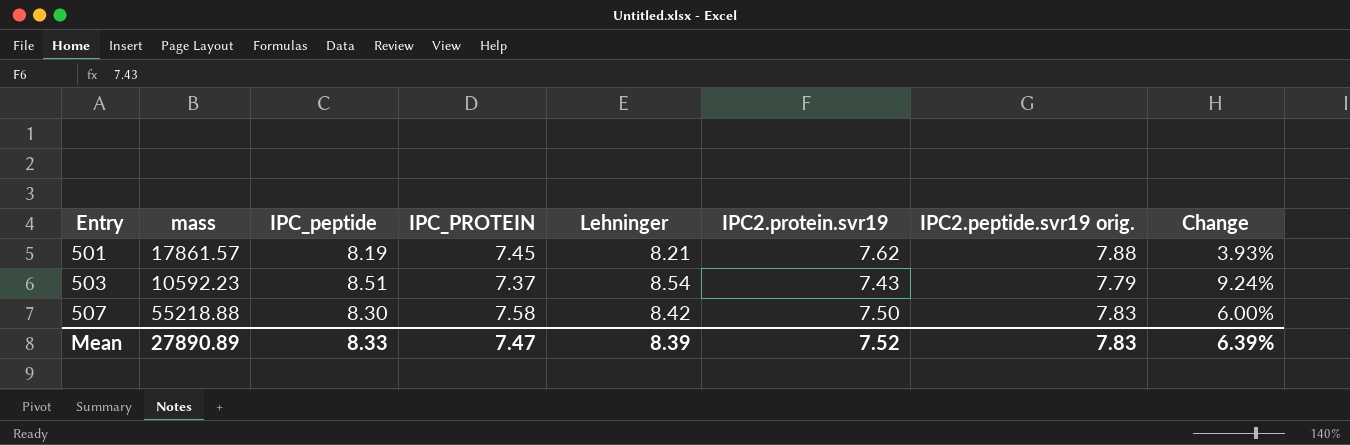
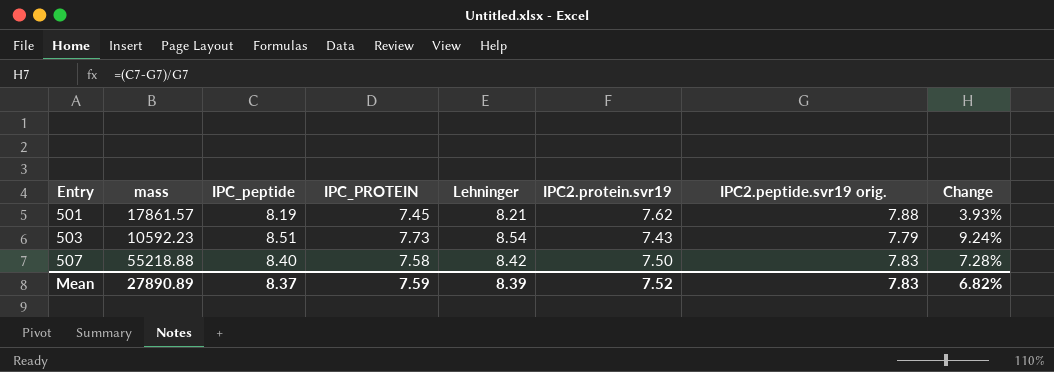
503 | IPC_PROTEIN: 7.37 -> 7.73
507 | IPC_peptide: 8.30 -> 8.40
507 | Change: 6.00% -> 7.28%
Mean | IPC_peptide: 8.33 -> 8.37
Mean | IPC_PROTEIN: 7.47 -> 7.59
Mean | Change: 6.39% -> 6.82%

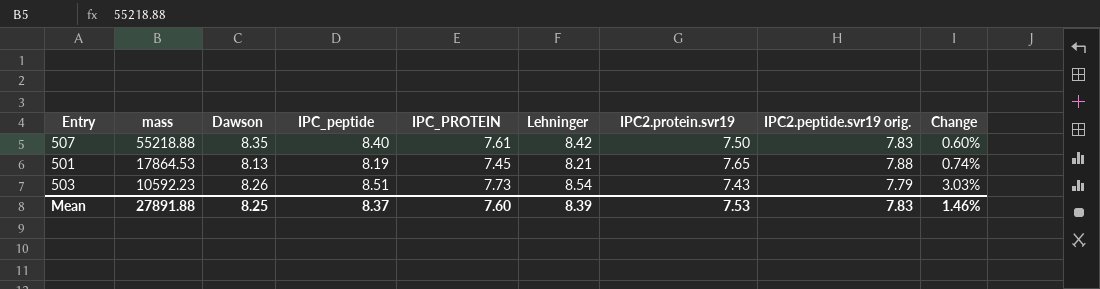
row order: Entry ascending -> mass descending
column Dawson | position: none -> 3
column Change | formula: ([IPC_peptide] - [IPC2.peptide.svr19 orig.]) / [IPC2.peptide.svr19 orig.] -> ([IPC_peptide] - [Dawson]) / [Dawson]
507 | IPC_PROTEIN: 7.58 -> 7.61
501 | mass: 17861.57 -> 17864.53
501 | IPC2.protein.svr19: 7.62 -> 7.65
Mean | mass: 27890.89 -> 27891.88
Mean | IPC_PROTEIN: 7.59 -> 7.60
Mean | IPC2.protein.svr19: 7.52 -> 7.53
Mean | Change: 6.82% -> 1.46%

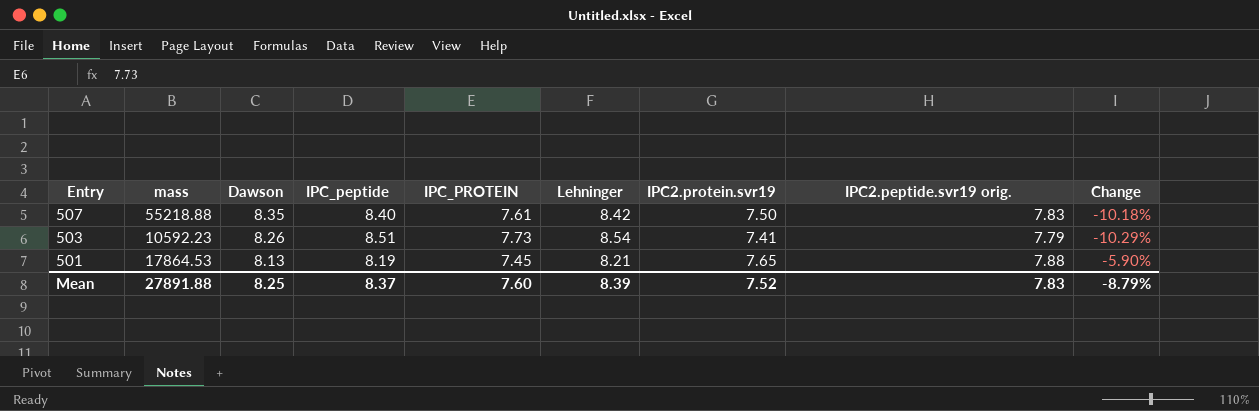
row order: mass descending -> Entry descending
column Change | formula: ([IPC_peptide] - [Dawson]) / [Dawson] -> ([IPC2.protein.svr19] - [Dawson]) / [Dawson]
503 | IPC2.protein.svr19: 7.43 -> 7.41
Mean | IPC2.protein.svr19: 7.53 -> 7.52
Mean | Change: 1.46% -> -8.79%

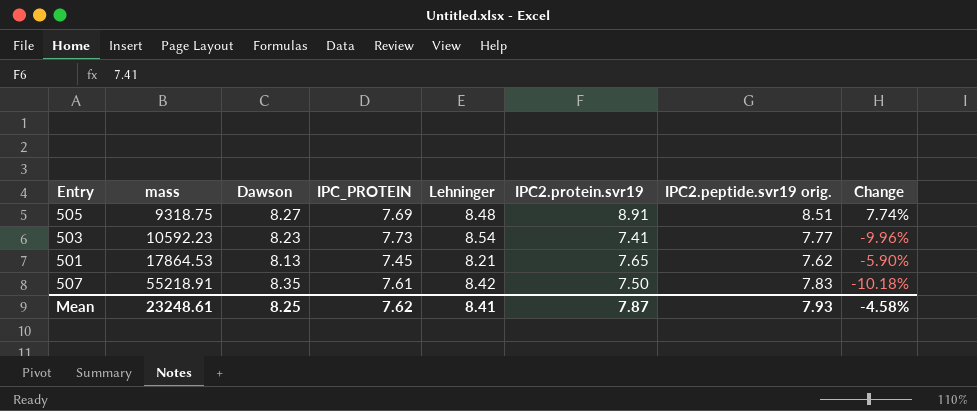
row order: Entry descending -> mass ascending
column IPC_peptide | position: 4 -> none
row 505: none -> 9318.75 | 8.27 | 7.69 | 8.48 | 8.91 | 8.51 | 7.74%
503 | Dawson: 8.26 -> 8.23
503 | IPC2.peptide.svr19 orig.: 7.79 -> 7.77
503 | Change: -10.29% -> -9.96%
501 | IPC2.peptide.svr19 orig.: 7.88 -> 7.62
507 | mass: 55218.88 -> 55218.91
Mean | mass: 27891.88 -> 23248.61
Mean | IPC_PROTEIN: 7.60 -> 7.62
Mean | Lehninger: 8.39 -> 8.41
Mean | IPC2.protein.svr19: 7.52 -> 7.87
Mean | IPC2.peptide.svr19 orig.: 7.83 -> 7.93
Mean | Change: -8.79% -> -4.58%

